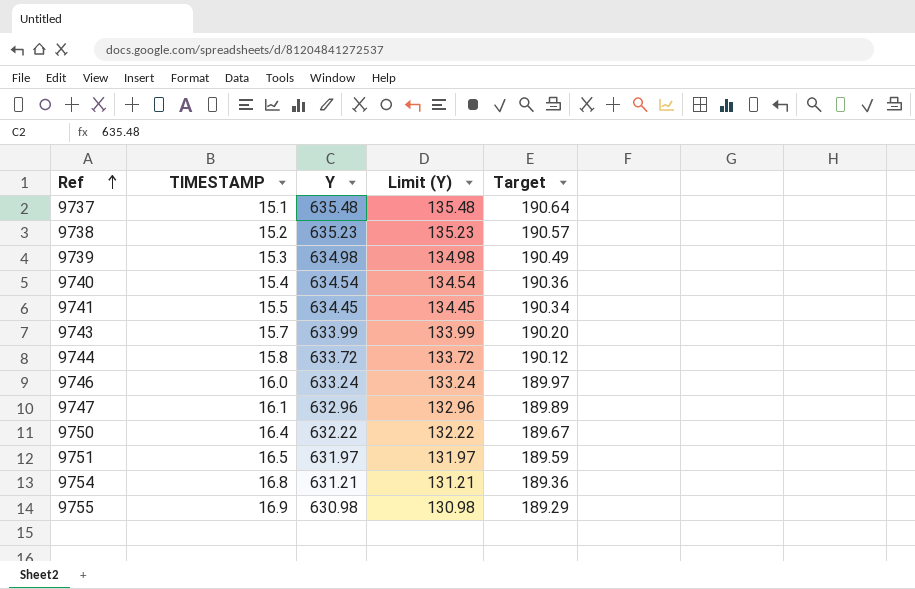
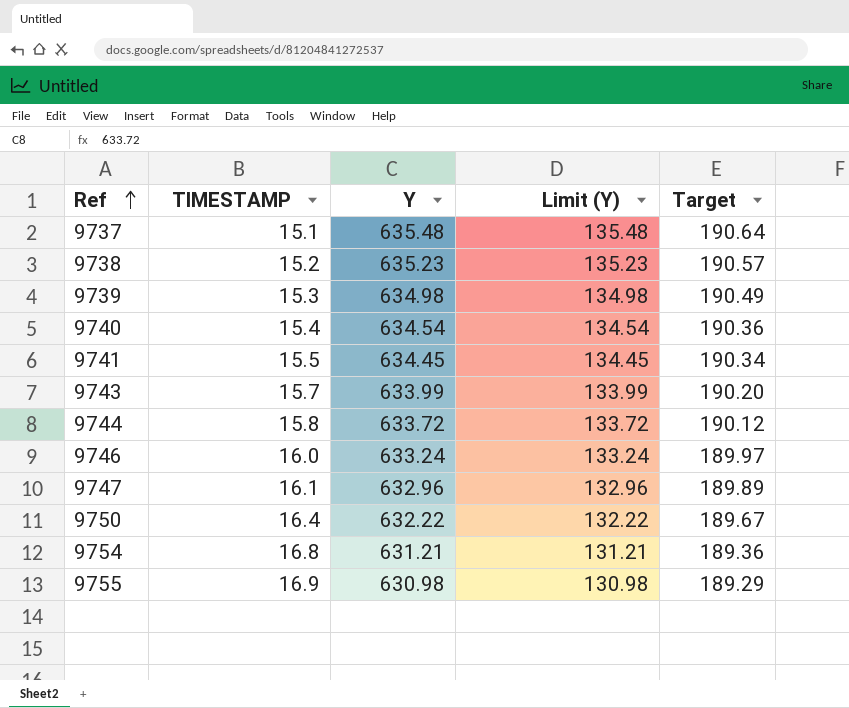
row 9751: 16.5 | 631.97 | 131.97 | 189.59 -> none

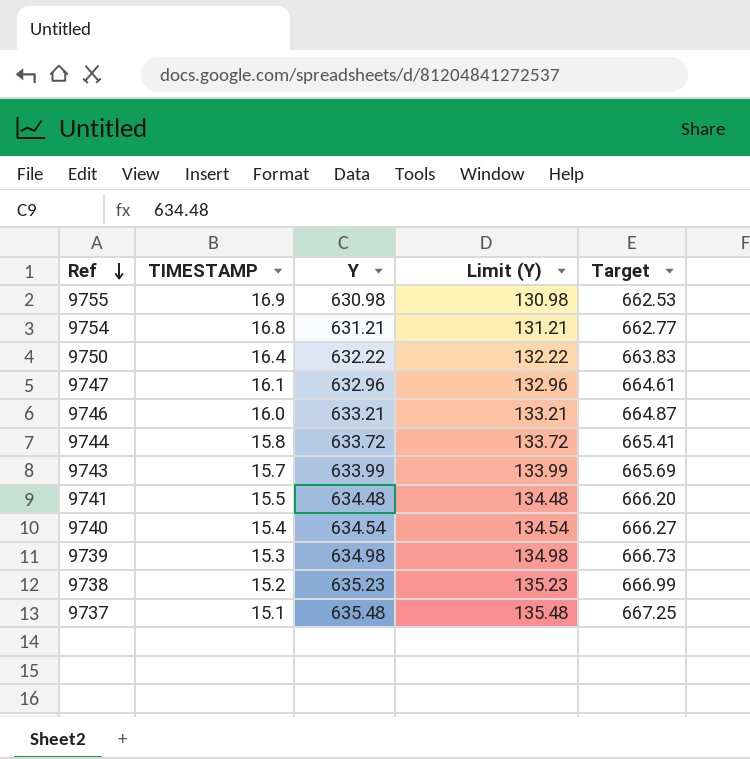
row order: Ref ascending -> Ref descending
column Target | formula: [Y] * 0.3 -> [Y] * 1.05
9746 | Y: 633.24 -> 633.21
9746 | Limit (Y): 133.24 -> 133.21
9741 | Y: 634.45 -> 634.48
9741 | Limit (Y): 134.45 -> 134.48

